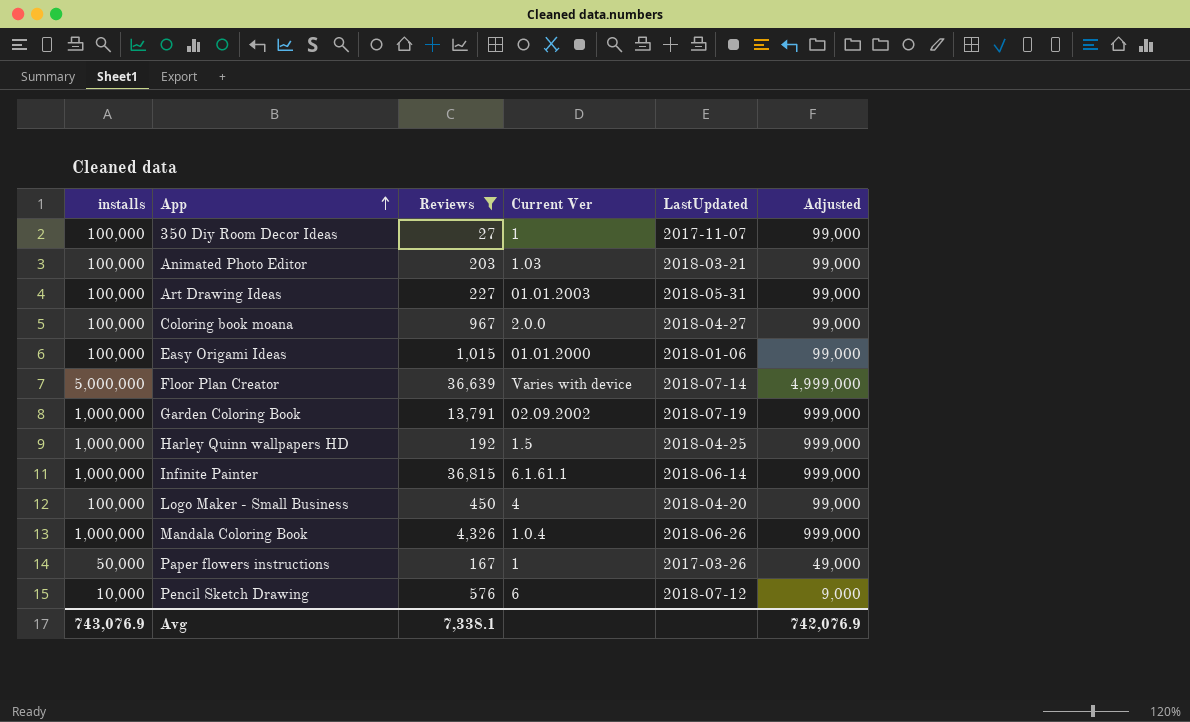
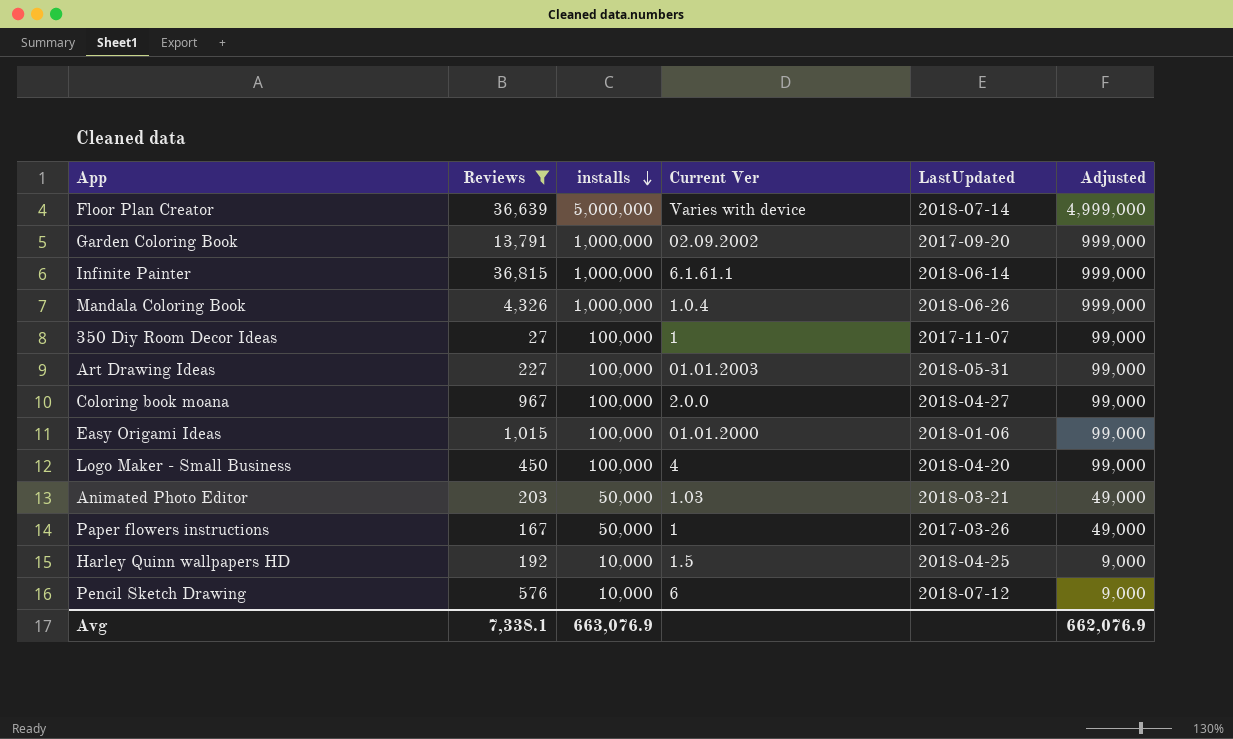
row order: App ascending -> installs descending
column installs | position: 1 -> 3
Garden Coloring Book | LastUpdated: 2018-07-19 -> 2017-09-20
Animated Photo Editor | installs: 100,000 -> 50,000
Animated Photo Editor | Adjusted: 99,000 -> 49,000
Harley Quinn wallpapers HD | installs: 1,000,000 -> 10,000
Harley Quinn wallpapers HD | Adjusted: 999,000 -> 9,000
Avg | installs: 743,076.9 -> 663,076.9
Avg | Adjusted: 742,076.9 -> 662,076.9

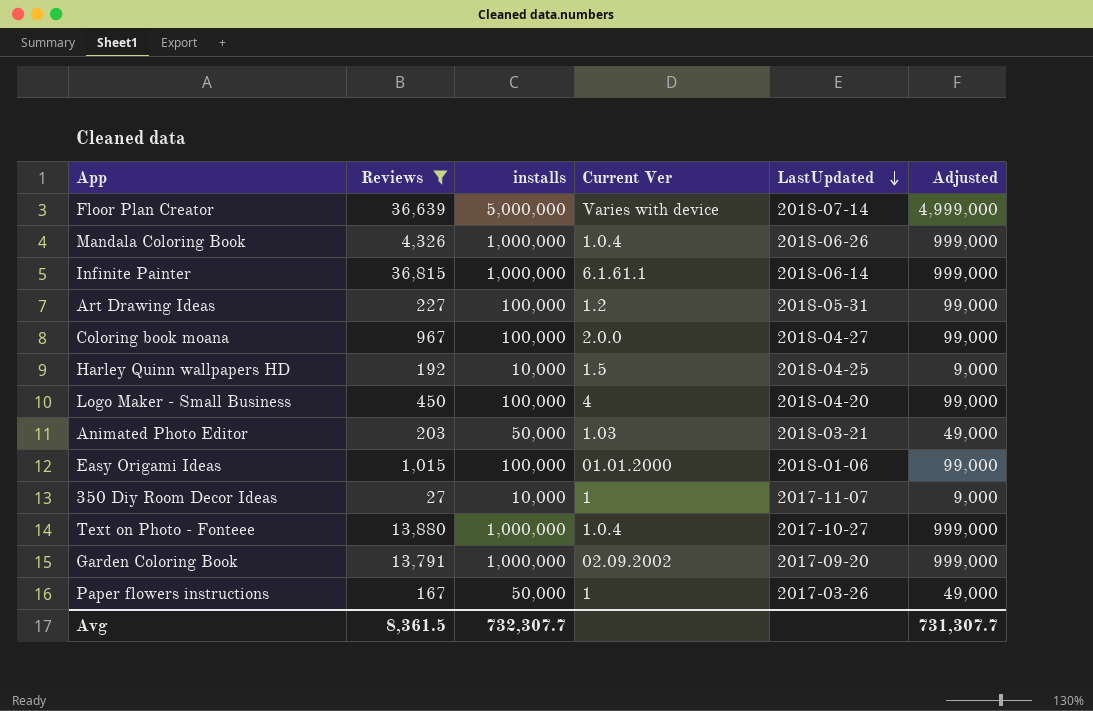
row order: installs descending -> LastUpdated descending
row Pencil Sketch Drawing: 576 | 10,000 | 6 | 2018-07-12 | 9,000 -> none
Art Drawing Ideas | Current Ver: 01.01.2003 -> 1.2
350 Diy Room Decor Ideas | installs: 100,000 -> 10,000
350 Diy Room Decor Ideas | Adjusted: 99,000 -> 9,000
row Text on Photo - Fonteee: none -> 13,880 | 1,000,000 | 1.0.4 | 2017-10-27 | 999,000
Avg | Reviews: 7,338.1 -> 8,361.5
Avg | installs: 663,076.9 -> 732,307.7
Avg | Adjusted: 662,076.9 -> 731,307.7

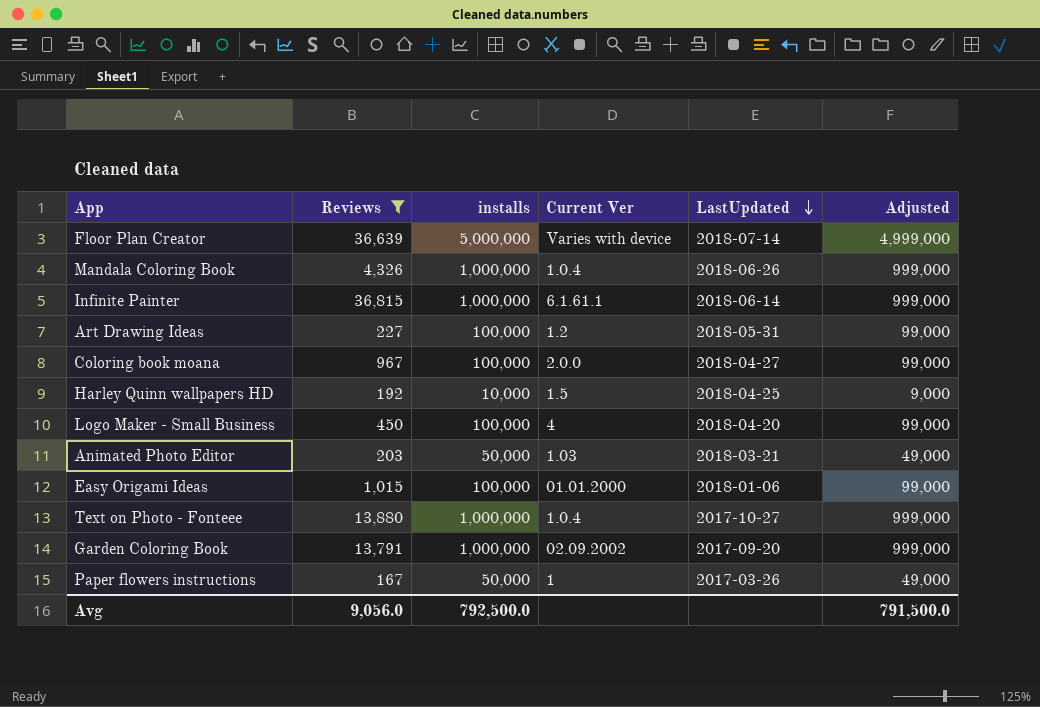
row 350 Diy Room Decor Ideas: 27 | 10,000 | 1 | 2017-11-07 | 9,000 -> none
Avg | Reviews: 8,361.5 -> 9,056.0
Avg | installs: 732,307.7 -> 792,500.0
Avg | Adjusted: 731,307.7 -> 791,500.0

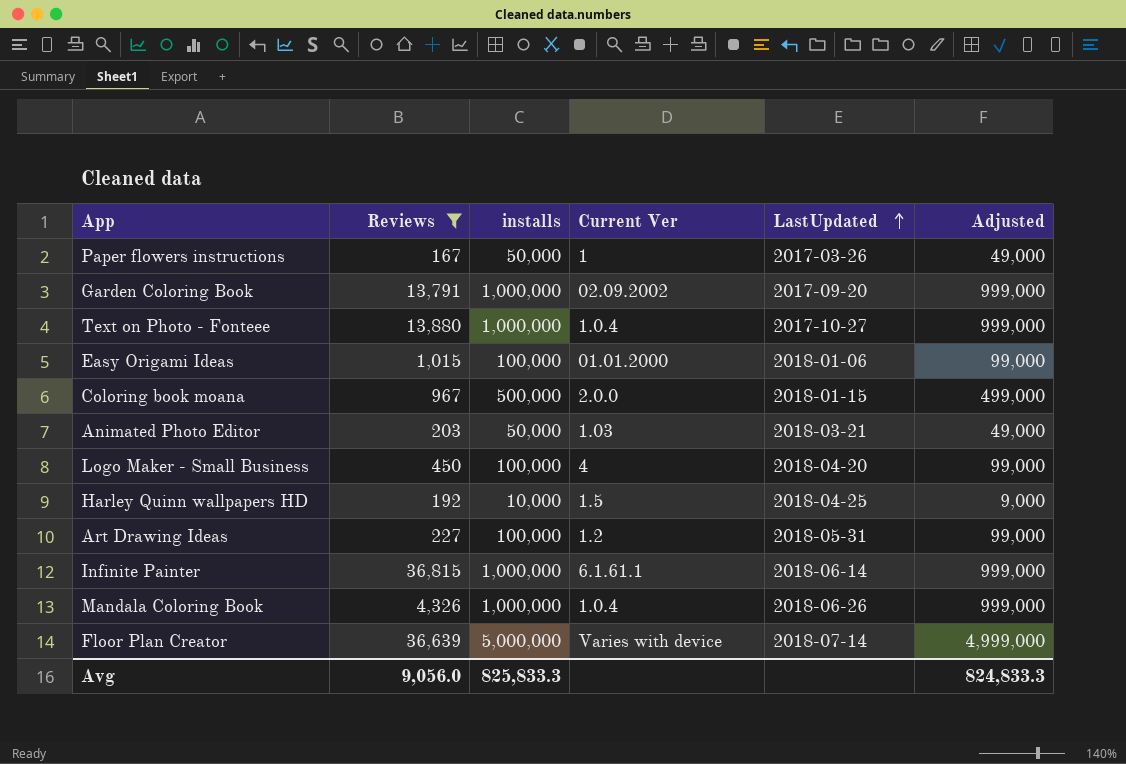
row order: LastUpdated descending -> LastUpdated ascending
Coloring book moana | installs: 100,000 -> 500,000
Coloring book moana | LastUpdated: 2018-04-27 -> 2018-01-15
Coloring book moana | Adjusted: 99,000 -> 499,000
Avg | installs: 792,500.0 -> 825,833.3
Avg | Adjusted: 791,500.0 -> 824,833.3

